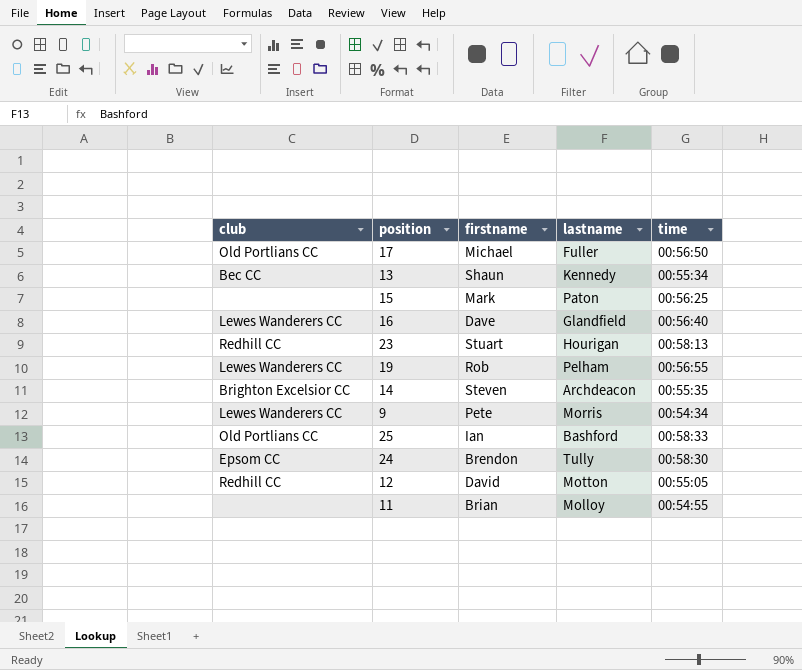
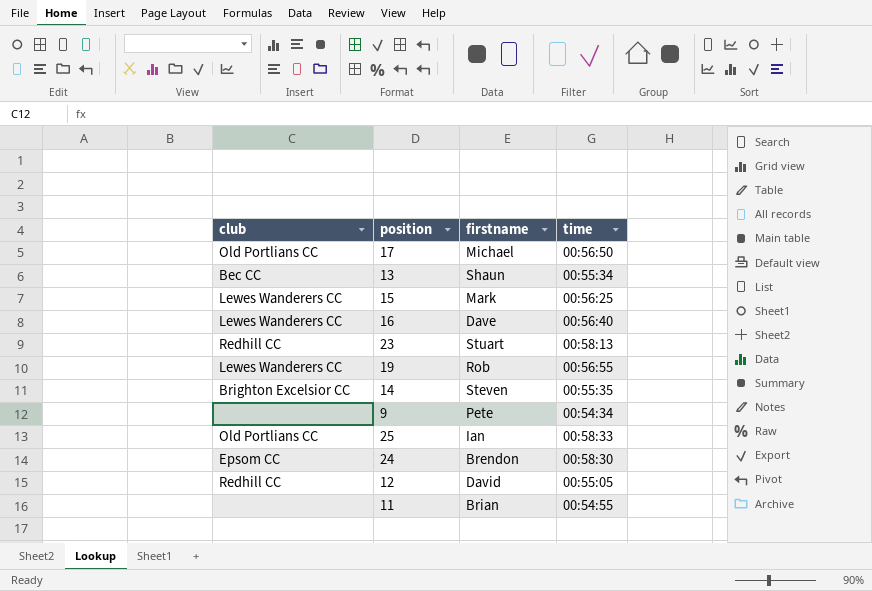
column lastname | position: 4 -> none
15 | club: none -> Lewes Wanderers CC
9 | club: Lewes Wanderers CC -> none

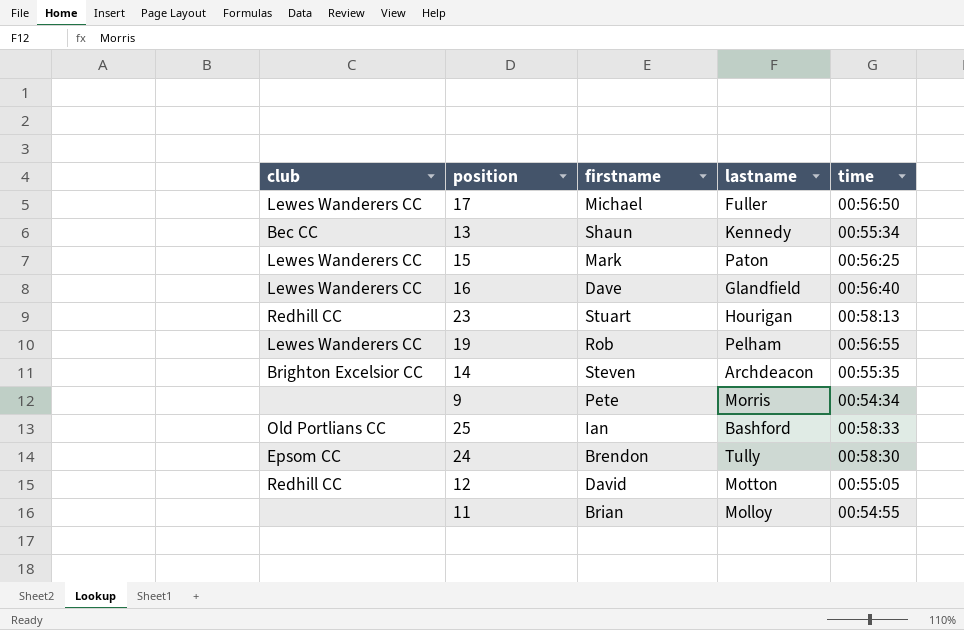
column lastname | position: none -> 4
17 | club: Old Portlians CC -> Lewes Wanderers CC

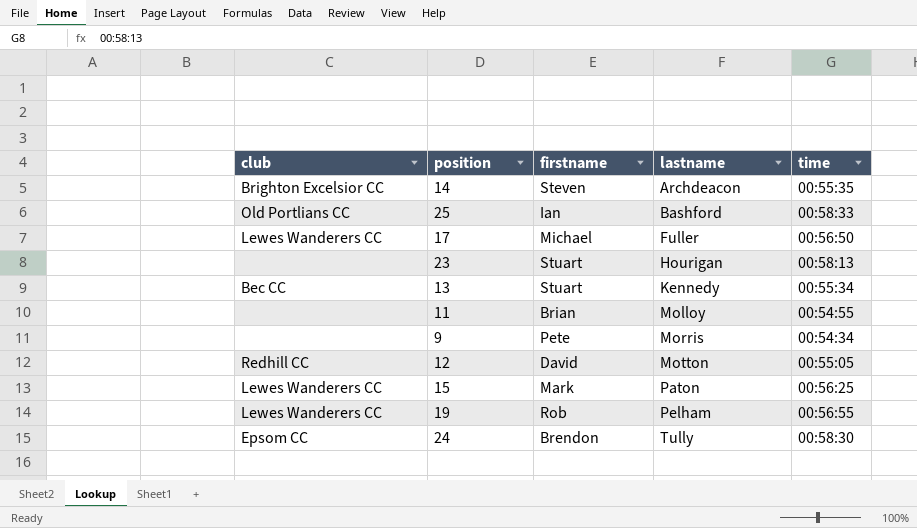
row order: none -> lastname ascending
row 16: Lewes Wanderers CC | Dave | Glandfield | 00:56:40 -> none
23 | club: Redhill CC -> none
13 | firstname: Shaun -> Stuart

